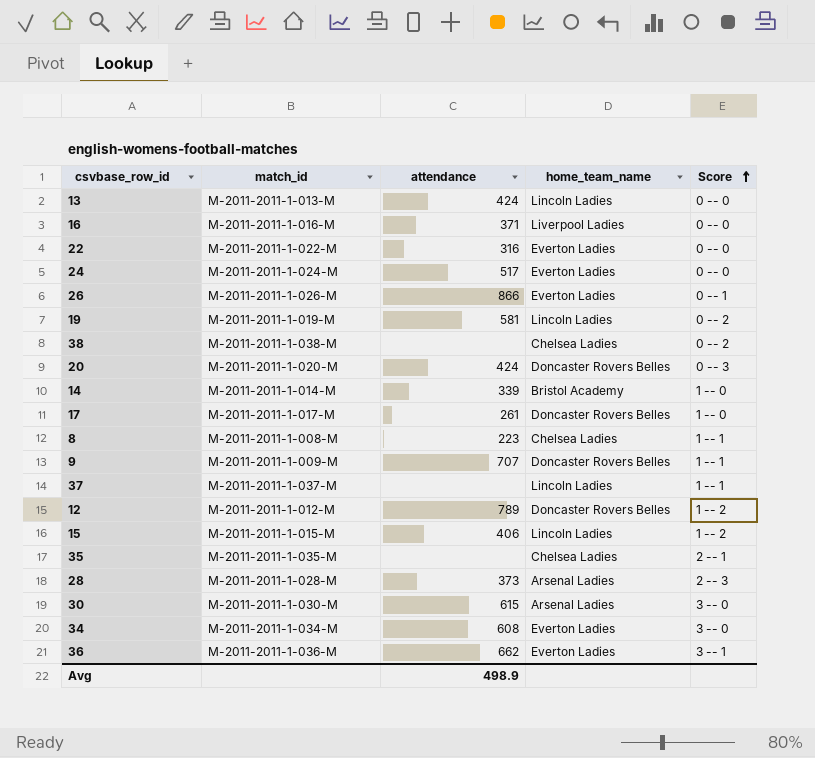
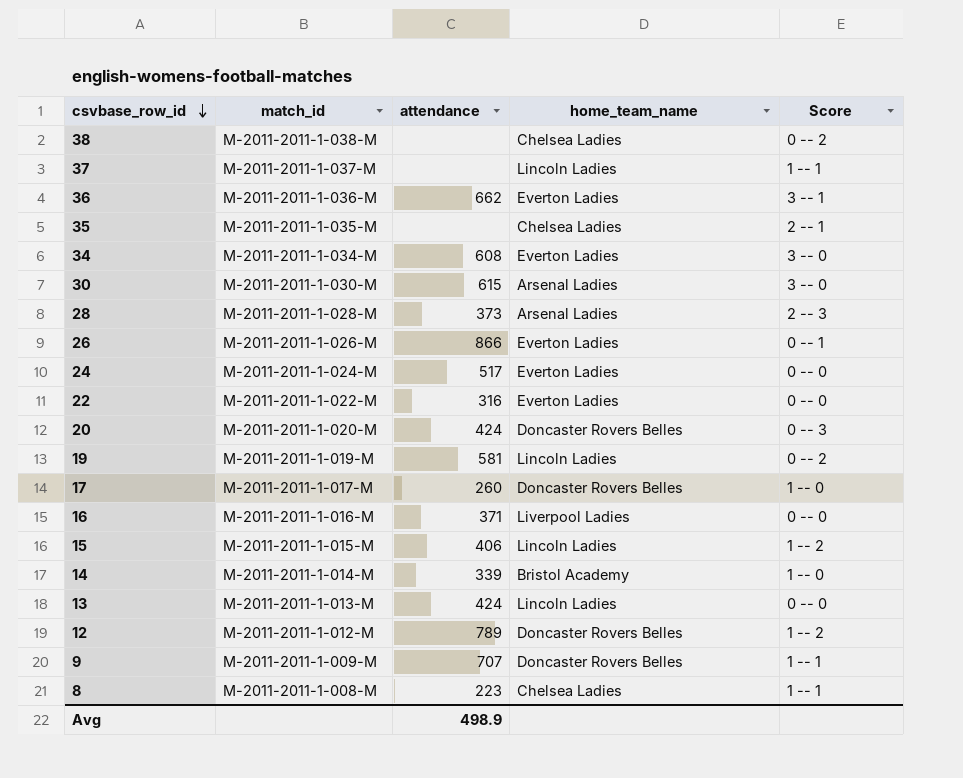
row order: Score ascending -> csvbase_row_id descending
17 | attendance: 261 -> 260

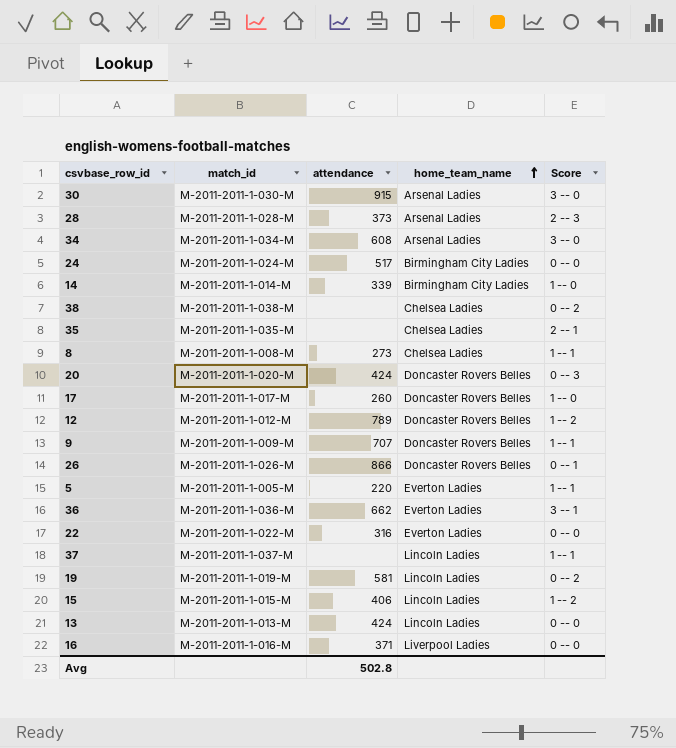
row order: csvbase_row_id descending -> home_team_name ascending
30 | attendance: 615 -> 915
34 | home_team_name: Everton Ladies -> Arsenal Ladies
24 | home_team_name: Everton Ladies -> Birmingham City Ladies
14 | home_team_name: Bristol Academy -> Birmingham City Ladies
8 | attendance: 223 -> 273
26 | home_team_name: Everton Ladies -> Doncaster Rovers Belles
row 5: none -> M-2011-2011-1-005-M | 220 | Everton Ladies | 1 -- 1
Avg | attendance: 498.9 -> 502.8

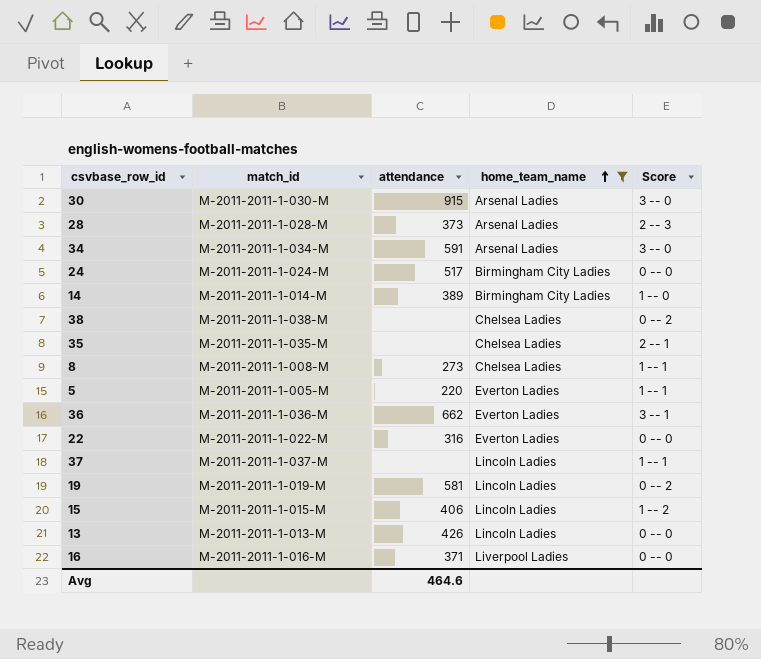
filter: none -> home_team_name != Doncaster Rovers Belles
34 | attendance: 608 -> 591
14 | attendance: 339 -> 389
13 | attendance: 424 -> 426
Avg | attendance: 502.8 -> 464.6

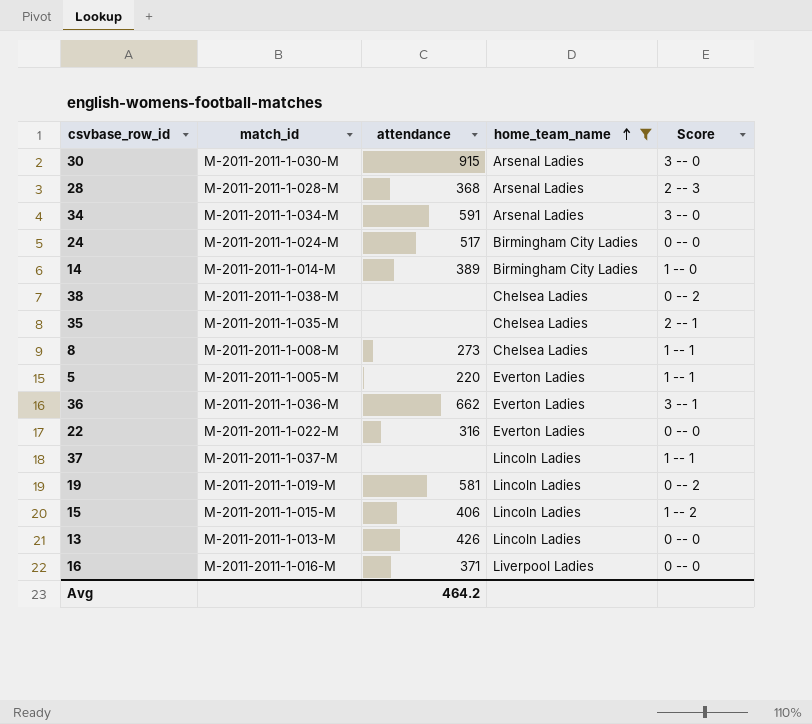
28 | attendance: 373 -> 368
Avg | attendance: 464.6 -> 464.2

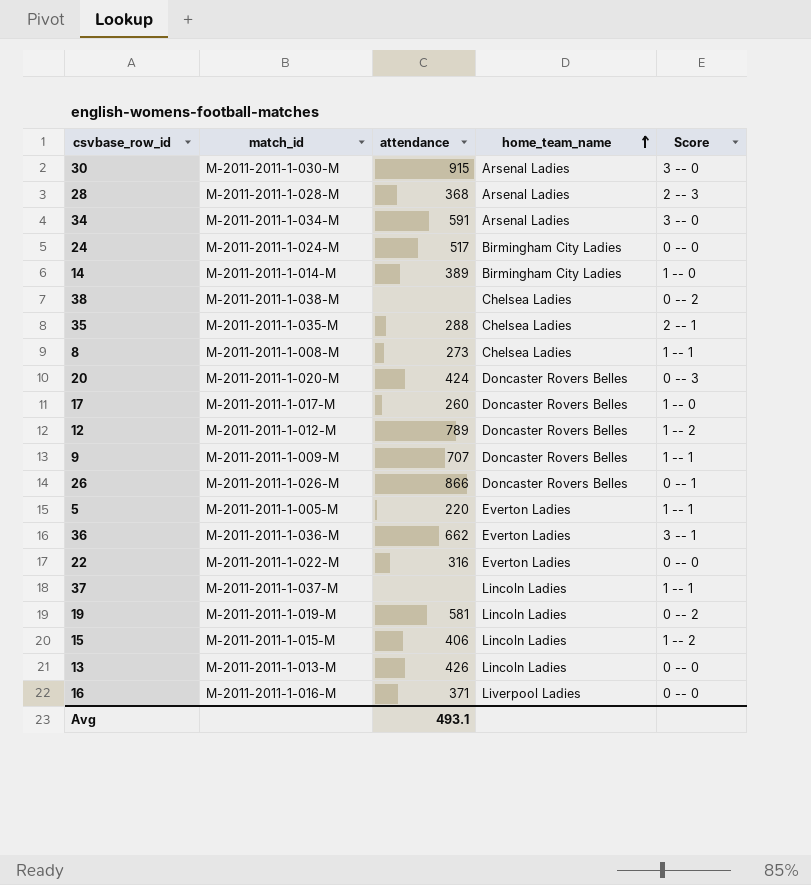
filter: home_team_name != Doncaster Rovers Belles -> none
35 | attendance: none -> 288
Avg | attendance: 464.2 -> 493.1

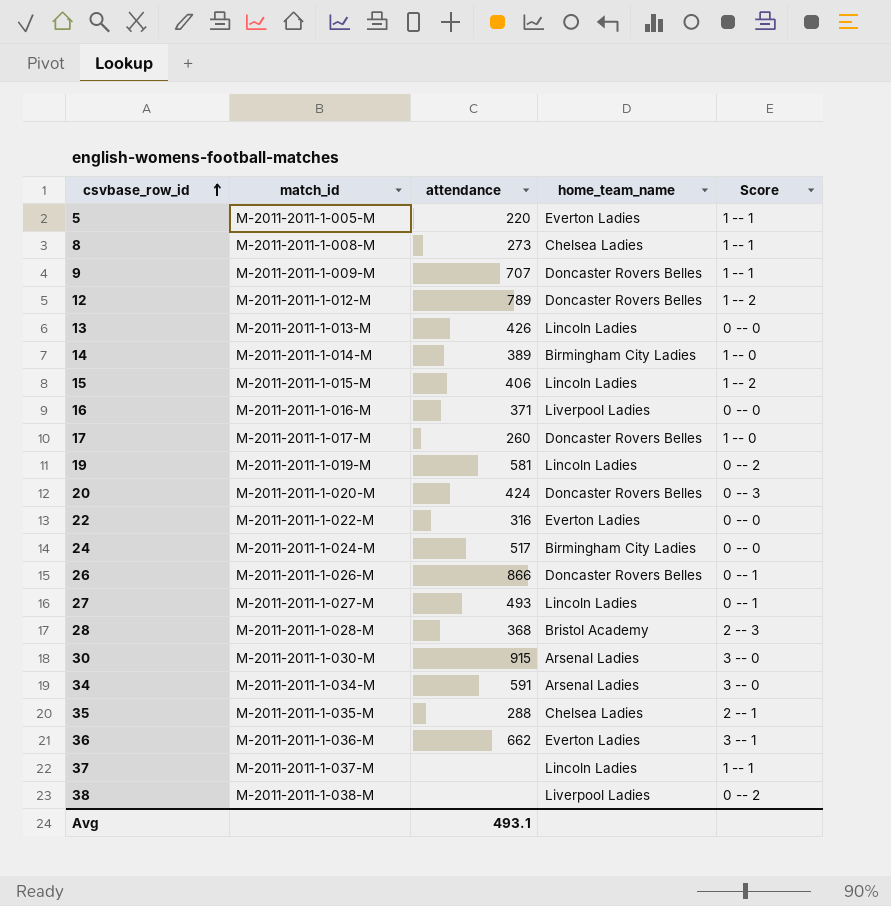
row order: home_team_name ascending -> csvbase_row_id ascending
row 27: none -> M-2011-2011-1-027-M | 493 | Lincoln Ladies | 0 -- 1
28 | home_team_name: Arsenal Ladies -> Bristol Academy
38 | home_team_name: Chelsea Ladies -> Liverpool Ladies

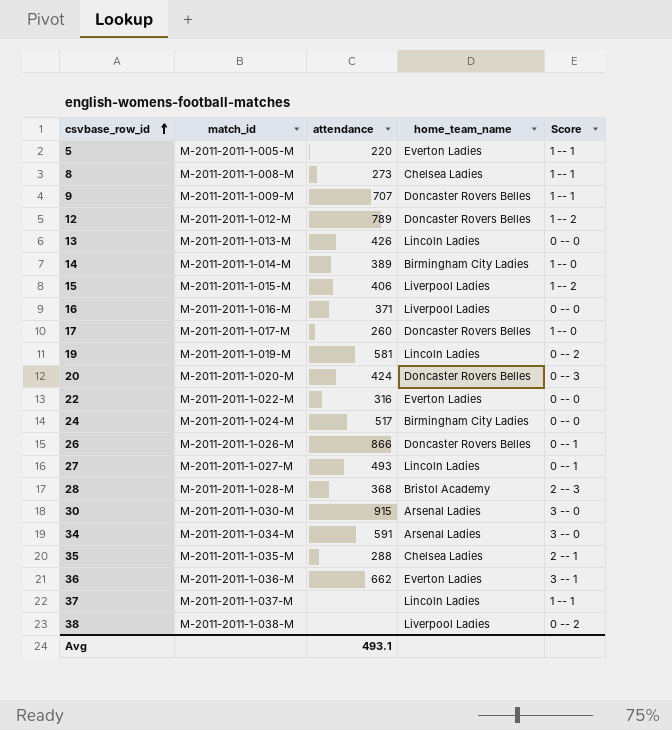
15 | home_team_name: Lincoln Ladies -> Liverpool Ladies

